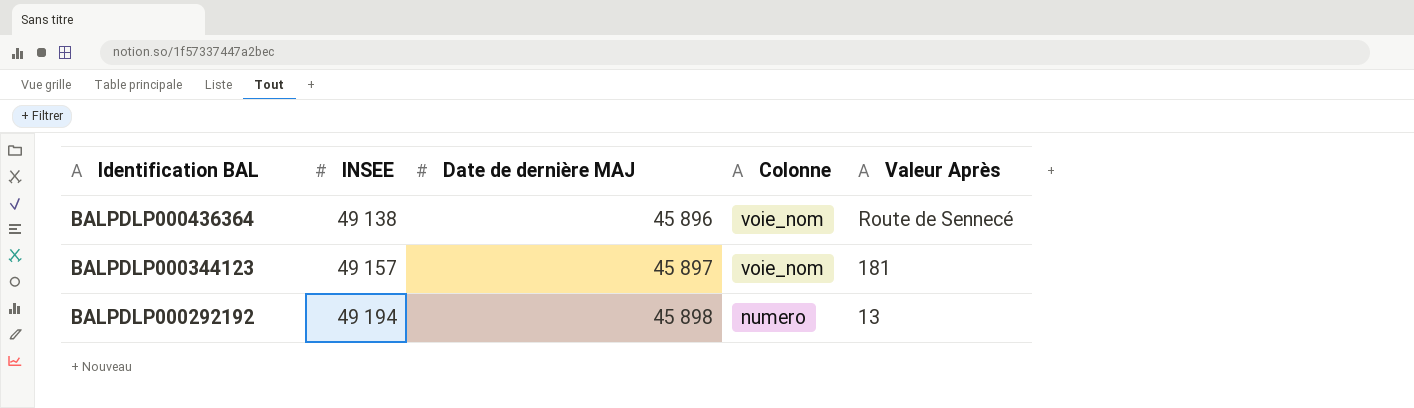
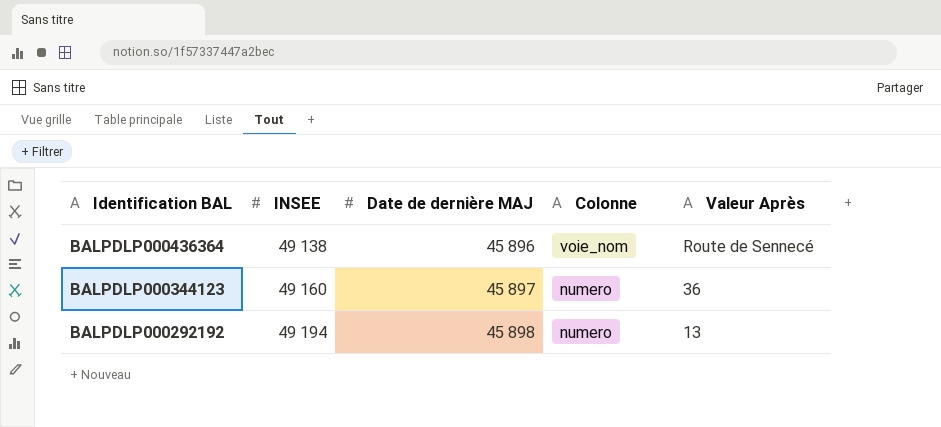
BALPDLP000344123 | INSEE: 49 157 -> 49 160
BALPDLP000344123 | Colonne: voie_nom -> numero
BALPDLP000344123 | Valeur Après: 181 -> 36

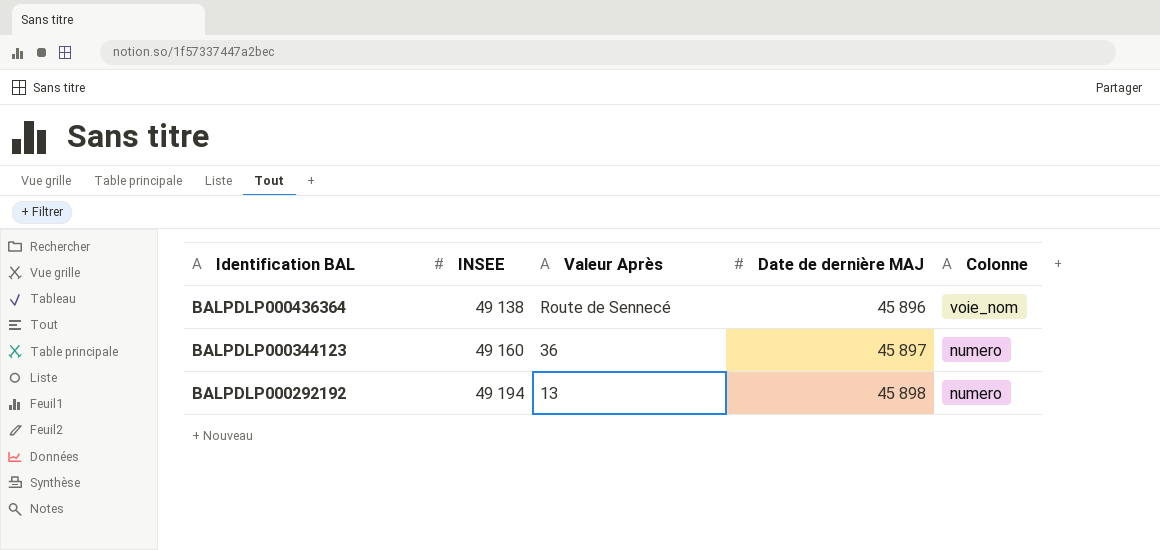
column Valeur Après | position: 5 -> 3

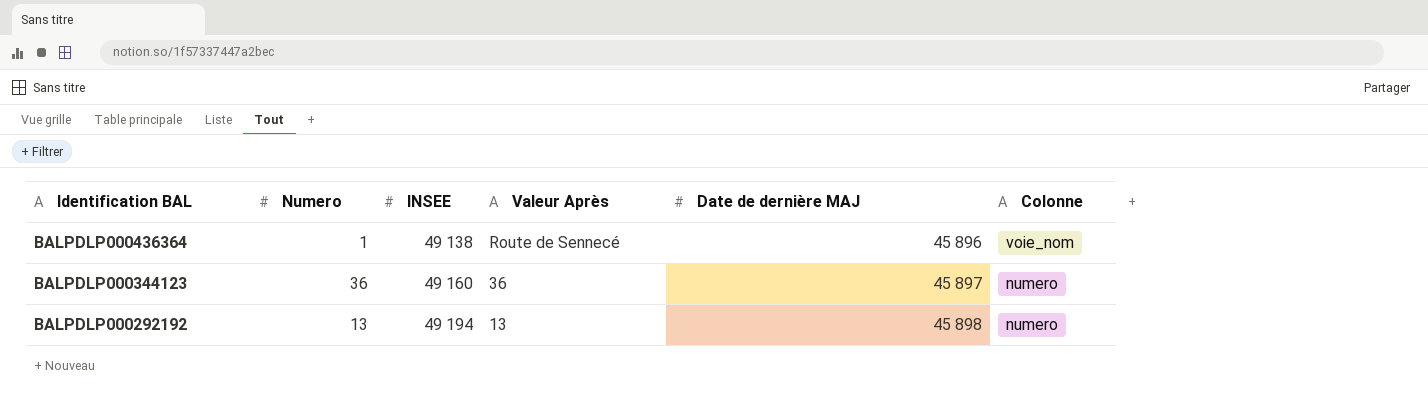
column Numero | position: none -> 2

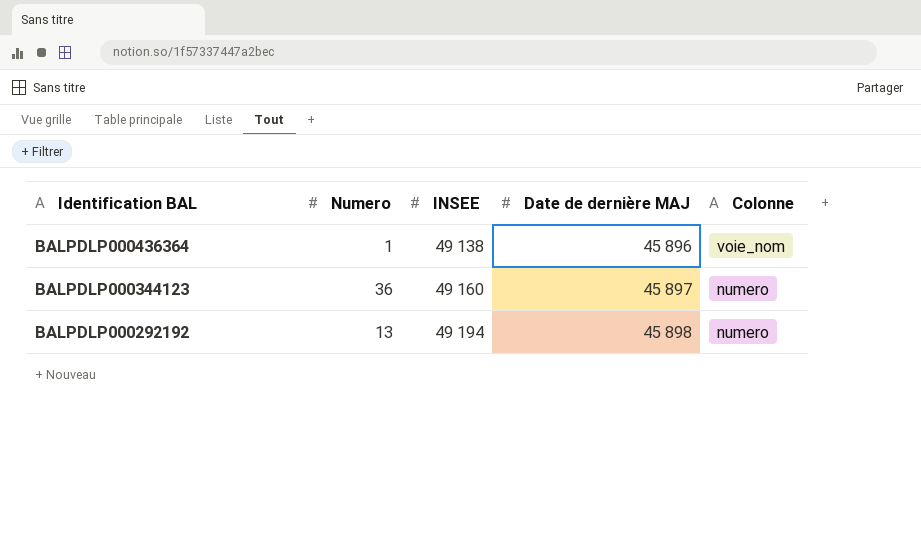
column Valeur Après | position: 4 -> none

